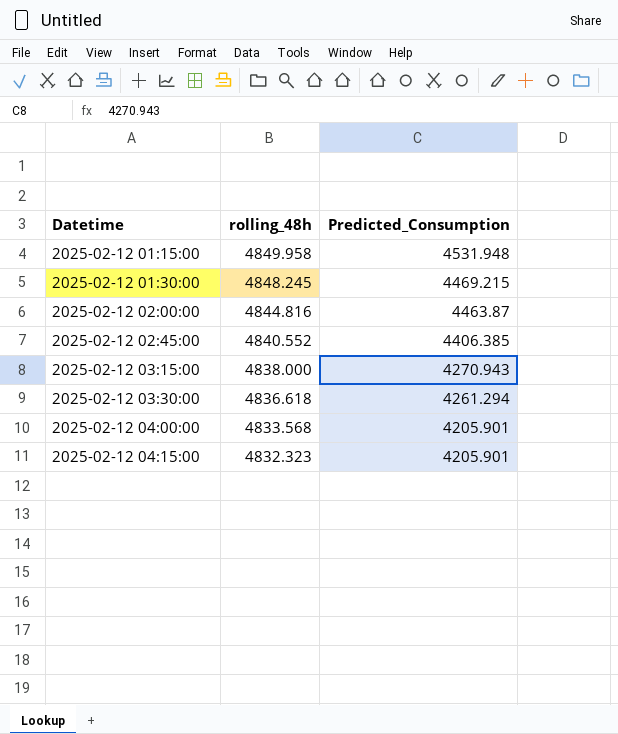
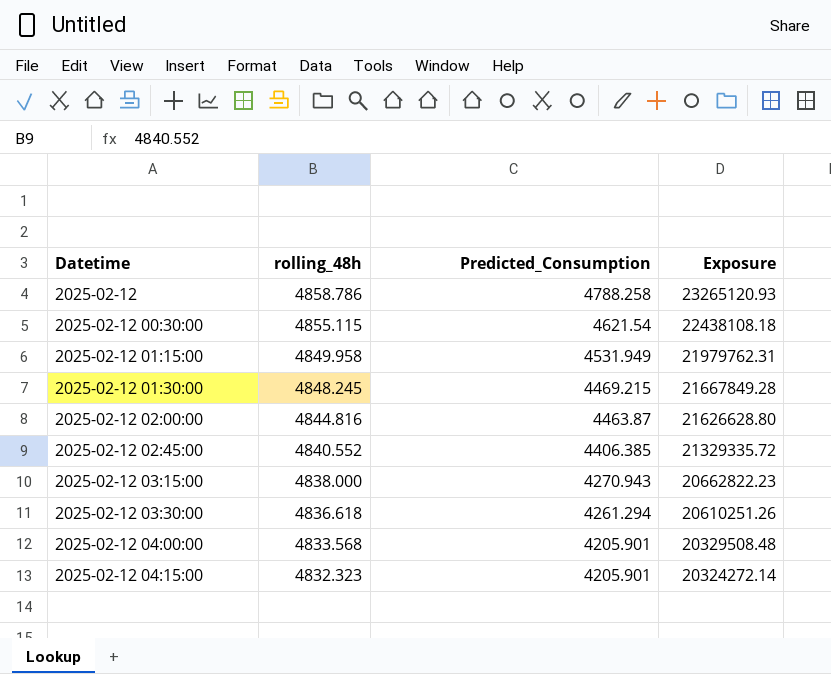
column Exposure | formula: none -> [rolling_48h] * [Predicted_Consumption]
row 2025-02-12: none -> 4858.786 | 4788.258 | 23265120.93
row 2025-02-12 00:30:00: none -> 4855.115 | 4621.54 | 22438108.18
2025-02-12 01:15:00 | Predicted_Consumption: 4531.948 -> 4531.949

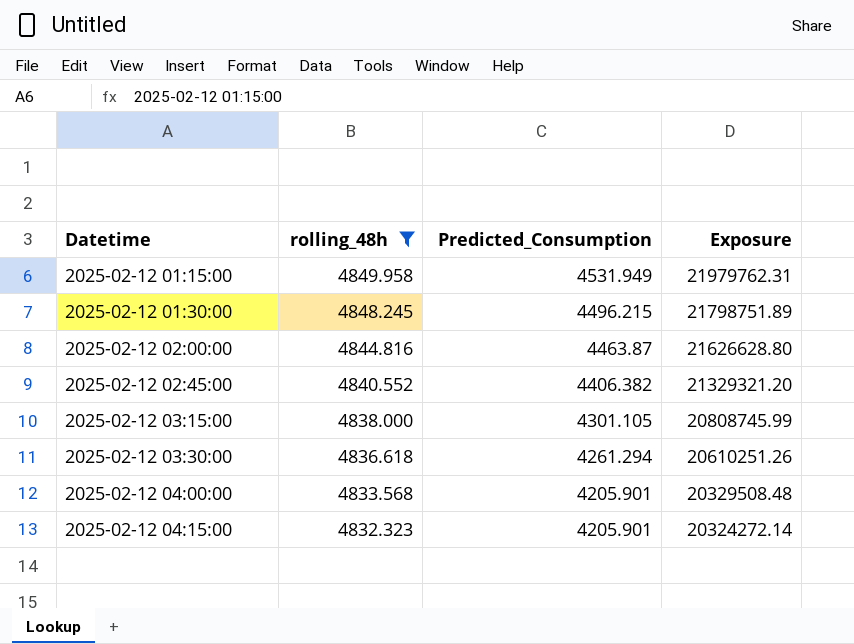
filter: none -> rolling_48h <= 4849.958
2025-02-12 01:30:00 | Predicted_Consumption: 4469.215 -> 4496.215
2025-02-12 01:30:00 | Exposure: 21667849.28 -> 21798751.89
2025-02-12 02:45:00 | Predicted_Consumption: 4406.385 -> 4406.382
2025-02-12 02:45:00 | Exposure: 21329335.72 -> 21329321.20
2025-02-12 03:15:00 | Predicted_Consumption: 4270.943 -> 4301.105
2025-02-12 03:15:00 | Exposure: 20662822.23 -> 20808745.99

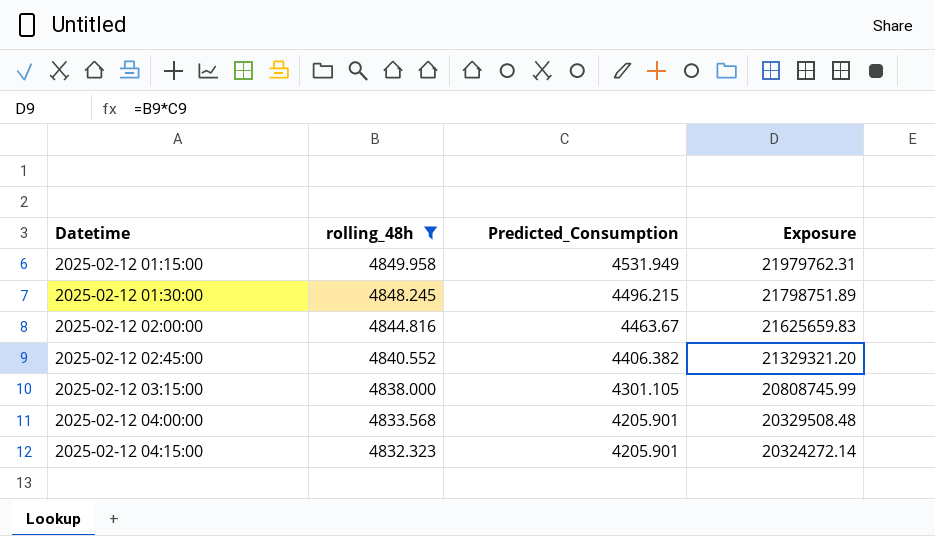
row 2025-02-12 03:30:00: 4836.618 | 4261.294 | 20610251.26 -> none
2025-02-12 02:00:00 | Predicted_Consumption: 4463.87 -> 4463.67
2025-02-12 02:00:00 | Exposure: 21626628.80 -> 21625659.83

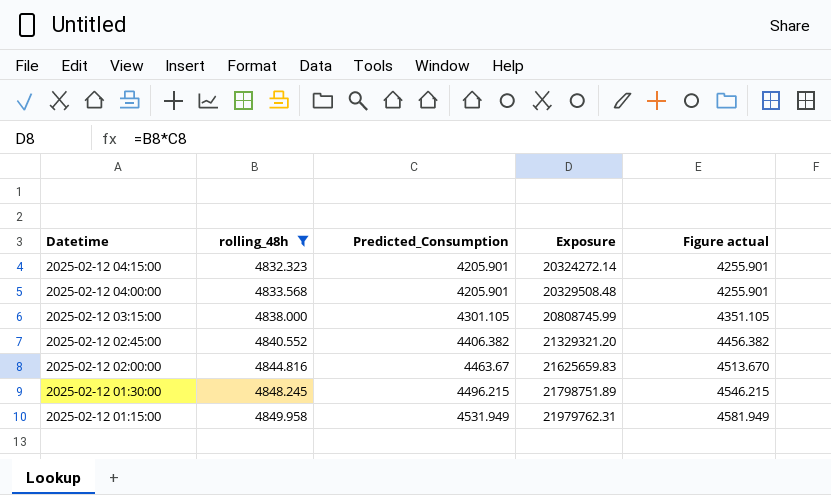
row order: Datetime ascending -> Datetime descending
column Figure actual | formula: none -> [Predicted_Consumption] + 50

